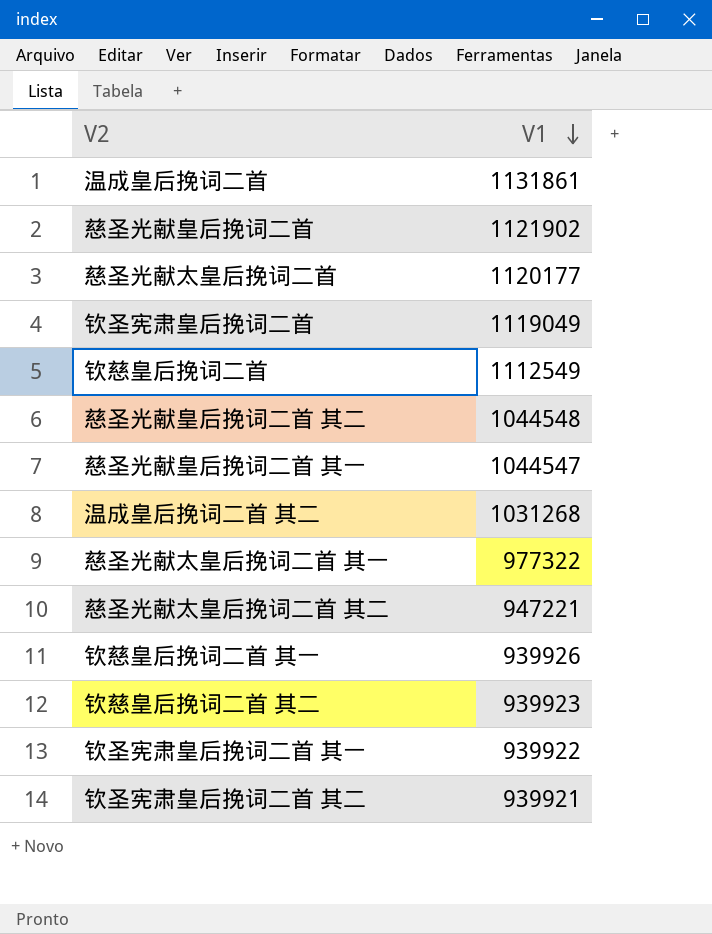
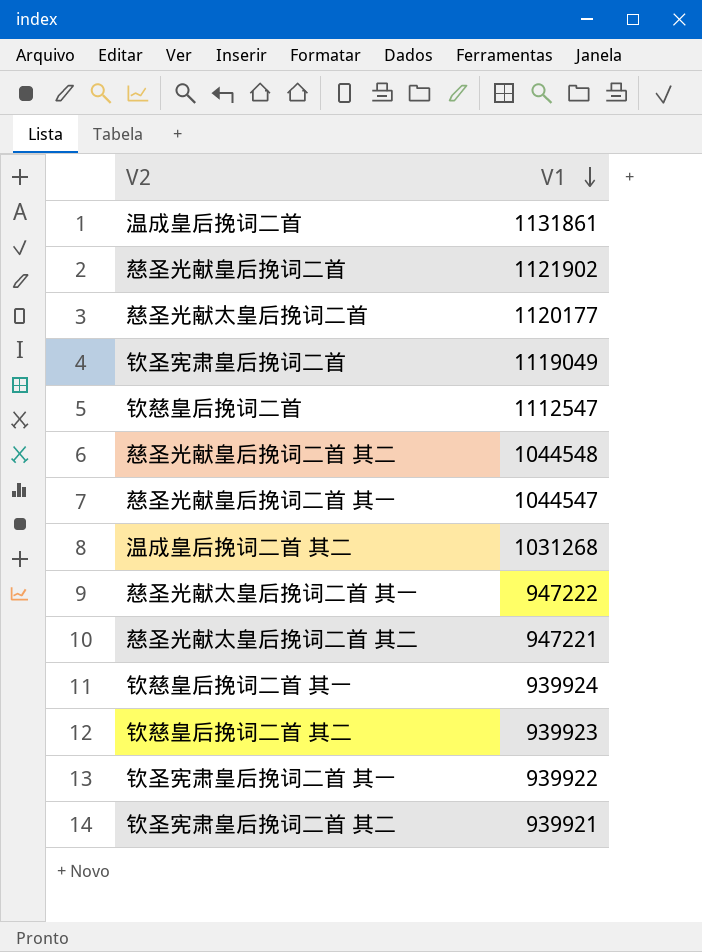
钦慈皇后挽词二首 | V1: 1112549 -> 1112547
慈圣光献太皇后挽词二首 其一 | V1: 977322 -> 947222
钦慈皇后挽词二首 其一 | V1: 939926 -> 939924

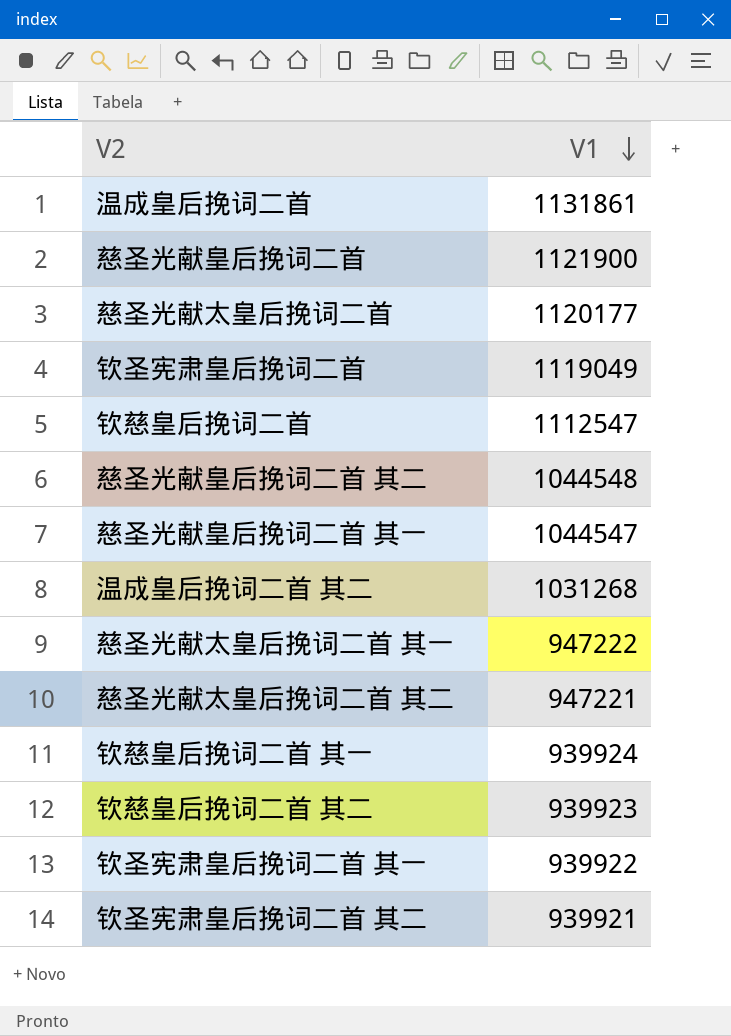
慈圣光献皇后挽词二首 | V1: 1121902 -> 1121900

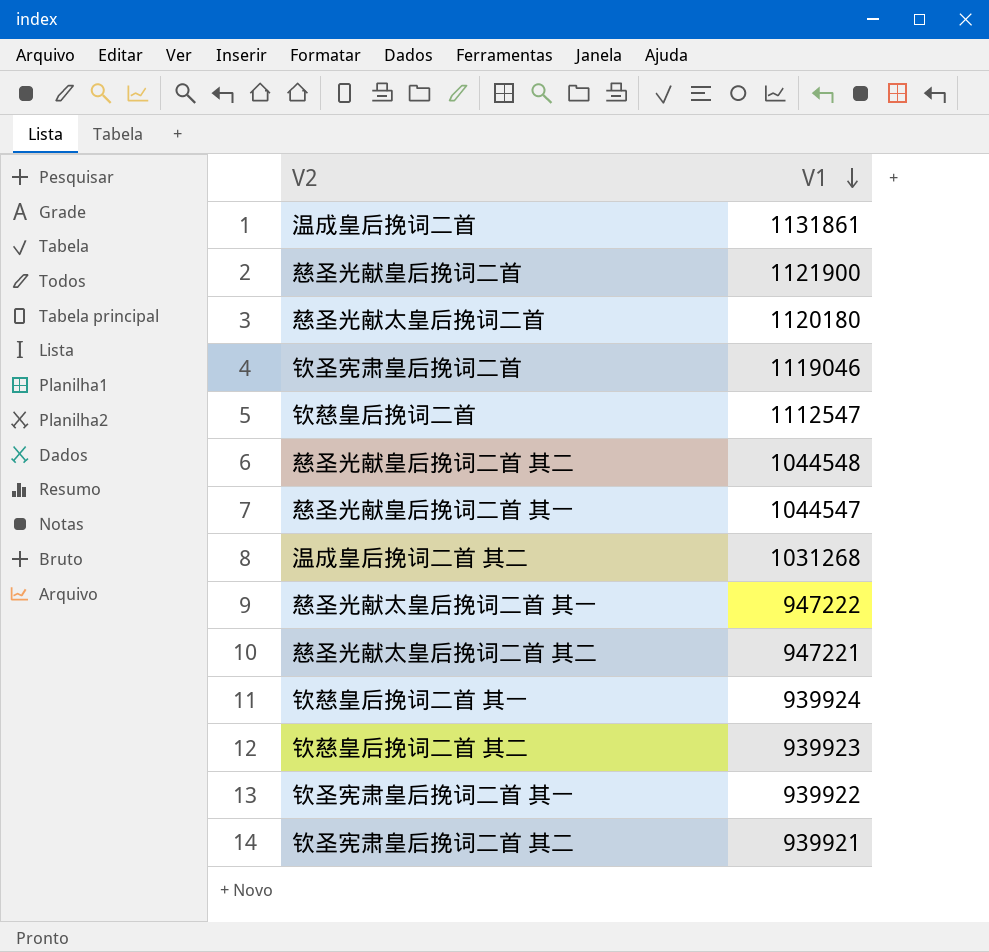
慈圣光献太皇后挽词二首 | V1: 1120177 -> 1120180
钦圣宪肃皇后挽词二首 | V1: 1119049 -> 1119046

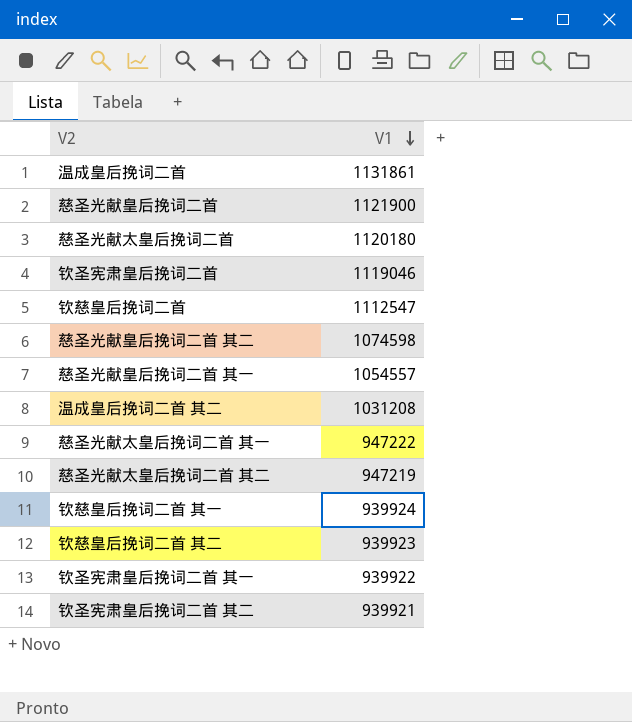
慈圣光献皇后挽词二首 其二 | V1: 1044548 -> 1074598
慈圣光献皇后挽词二首 其一 | V1: 1044547 -> 1054557
温成皇后挽词二首 其二 | V1: 1031268 -> 1031208
慈圣光献太皇后挽词二首 其二 | V1: 947221 -> 947219

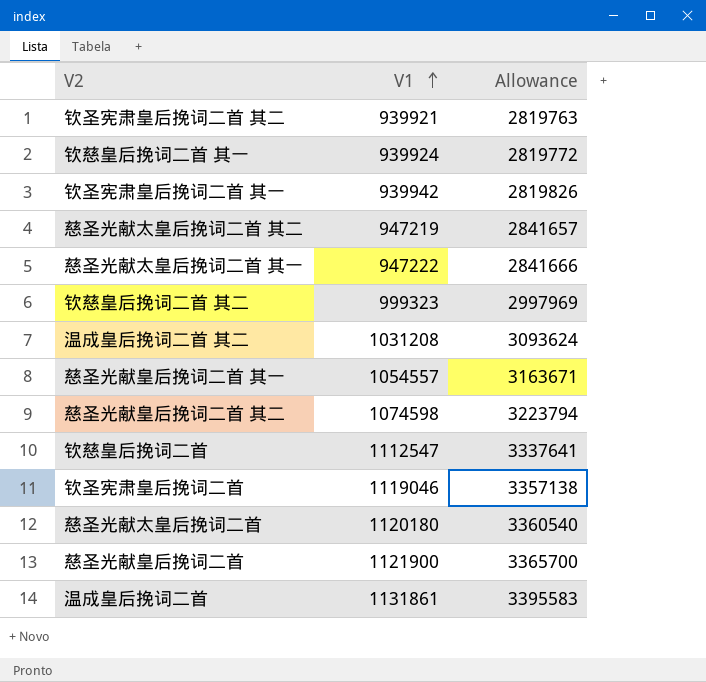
row order: V1 descending -> V1 ascending
column Allowance | formula: none -> [V1] * 3
钦圣宪肃皇后挽词二首 其一 | V1: 939922 -> 939942
钦慈皇后挽词二首 其二 | V1: 939923 -> 999323

